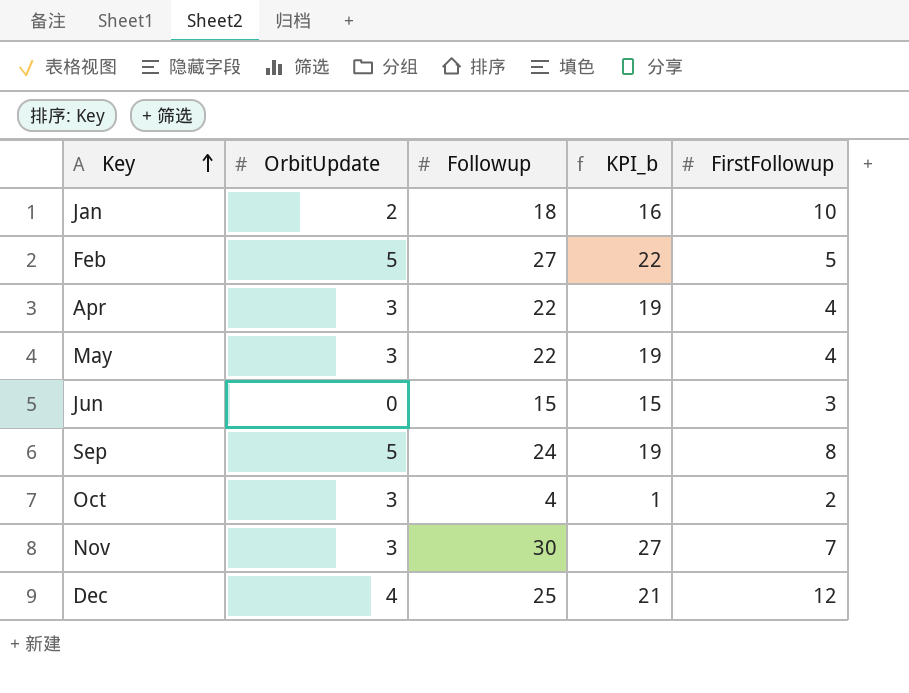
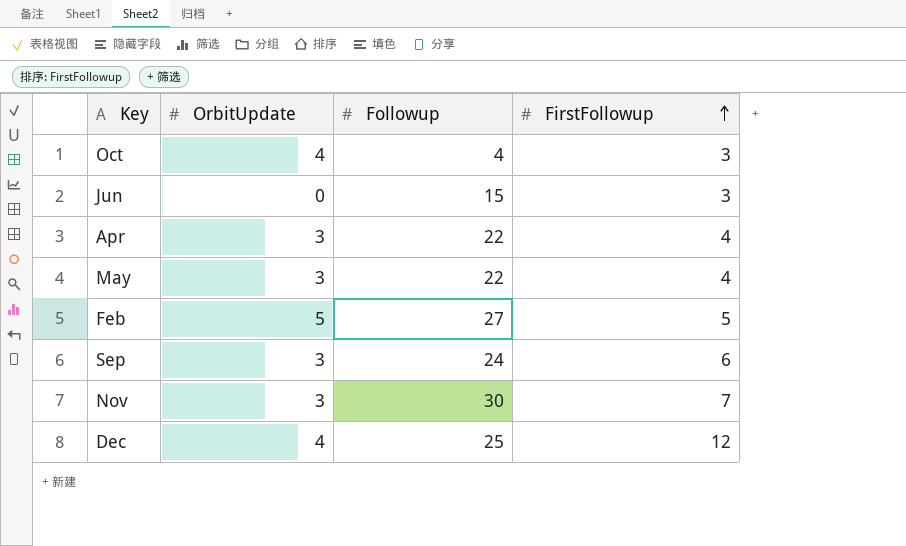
row order: Key ascending -> FirstFollowup ascending
column KPI_b | formula: [Followup] - [OrbitUpdate] -> none
row Jan: 2 | 18 | 16 | 10 -> none
Oct | OrbitUpdate: 3 -> 4
Oct | FirstFollowup: 2 -> 3
Sep | OrbitUpdate: 5 -> 3
Sep | FirstFollowup: 8 -> 6

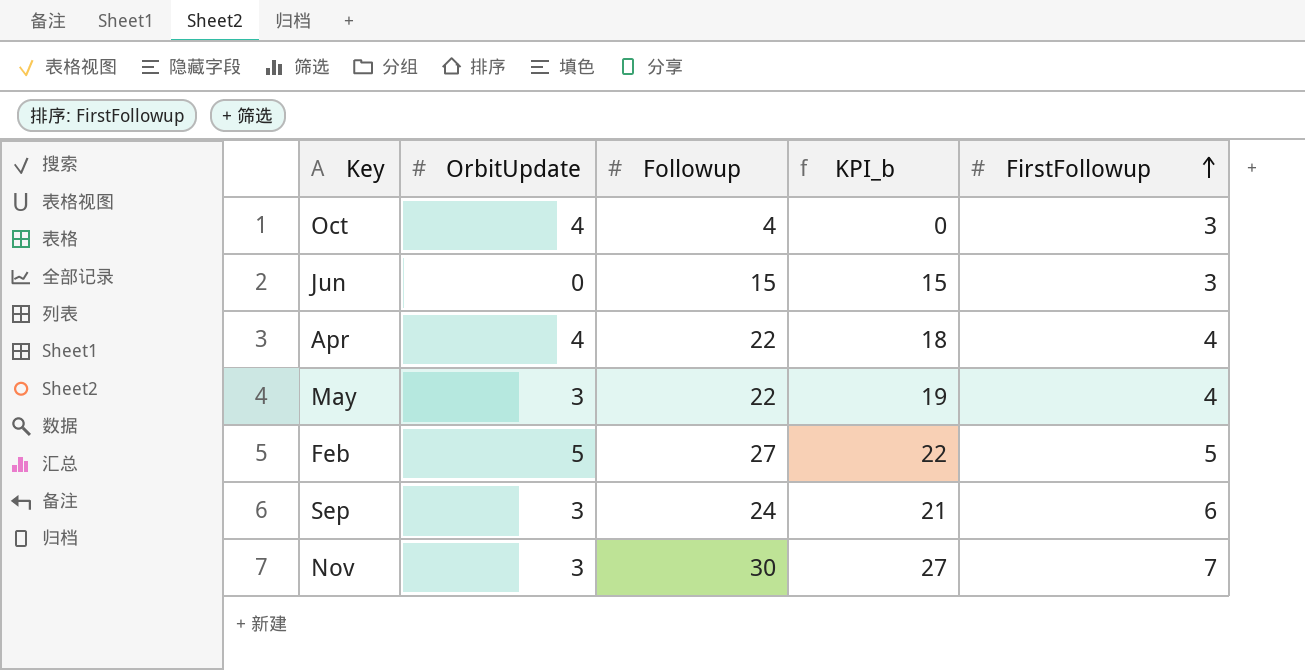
column KPI_b | formula: none -> [Followup] - [OrbitUpdate]
row Dec: 4 | 25 | 12 -> none
Apr | OrbitUpdate: 3 -> 4

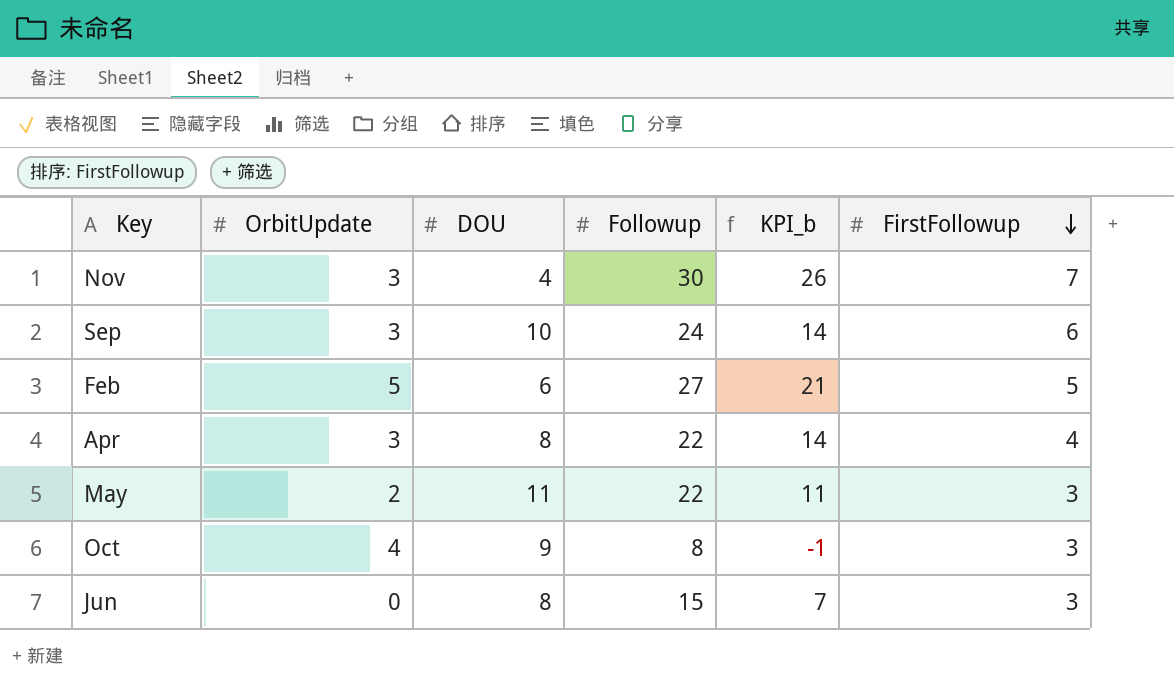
row order: FirstFollowup ascending -> FirstFollowup descending
column DOU | position: none -> 3
column KPI_b | formula: [Followup] - [OrbitUpdate] -> [Followup] - [DOU]
Apr | OrbitUpdate: 4 -> 3
May | OrbitUpdate: 3 -> 2
May | FirstFollowup: 4 -> 3
Oct | Followup: 4 -> 8

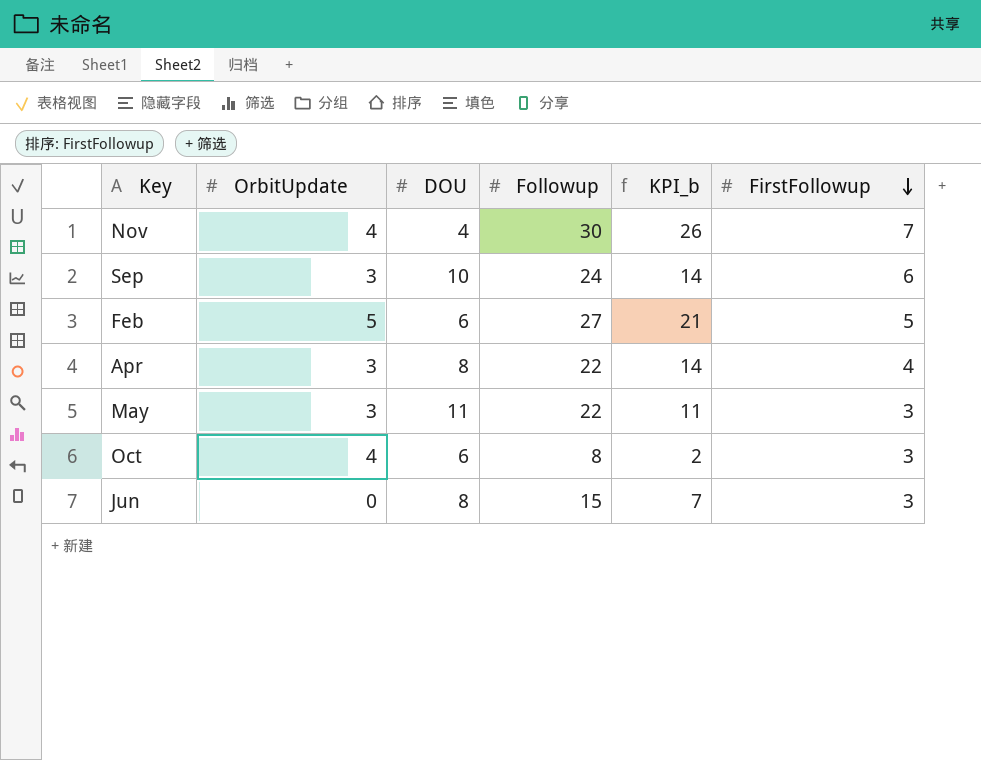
Nov | OrbitUpdate: 3 -> 4
May | OrbitUpdate: 2 -> 3
Oct | DOU: 9 -> 6
Oct | KPI_b: -1 -> 2

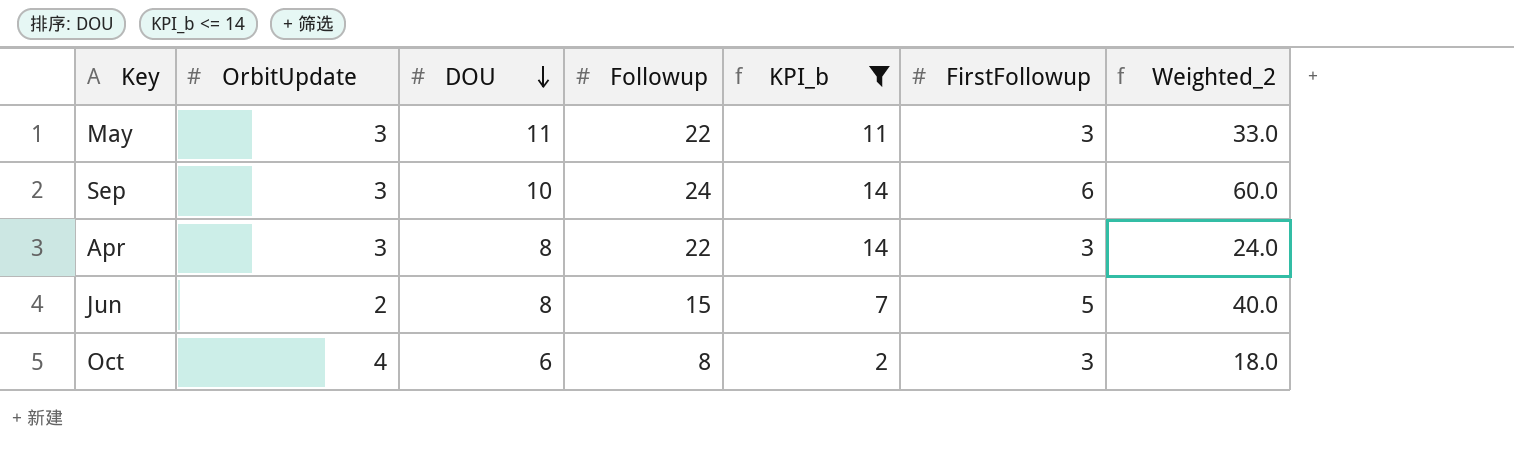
filter: none -> KPI_b <= 14
row order: FirstFollowup descending -> DOU descending
column Weighted_2 | formula: none -> [DOU] * [FirstFollowup]
Apr | FirstFollowup: 4 -> 3
Jun | OrbitUpdate: 0 -> 2
Jun | FirstFollowup: 3 -> 5

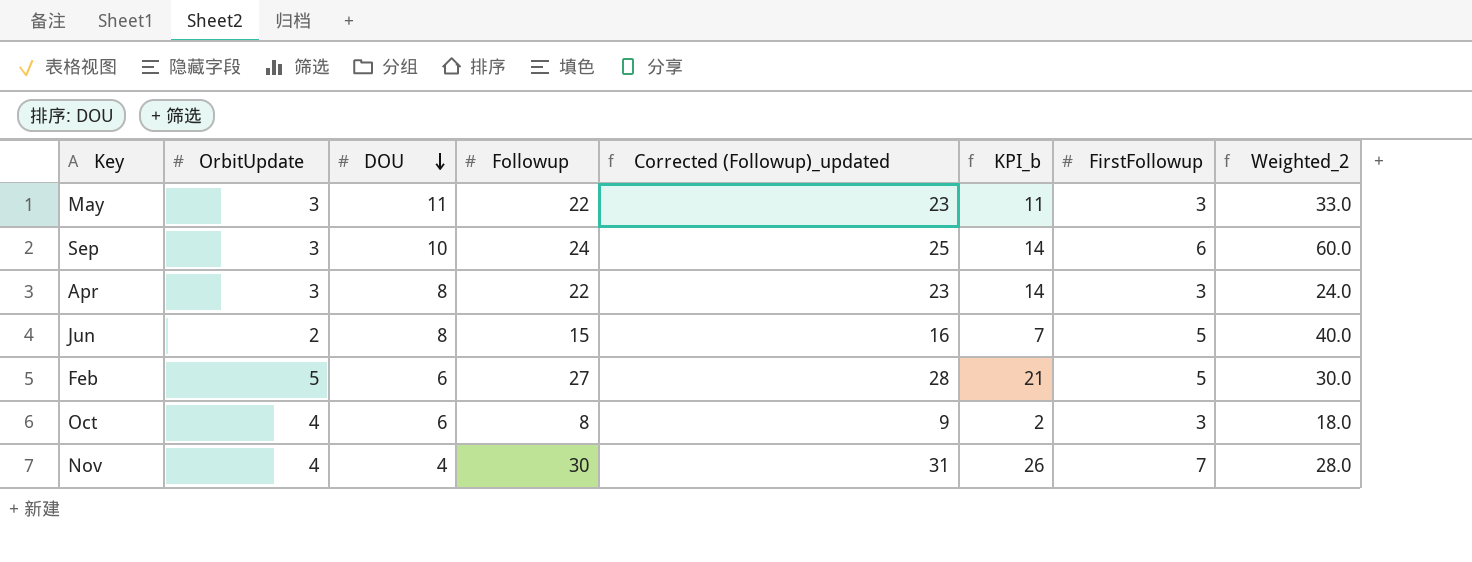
filter: KPI_b <= 14 -> none
column Corrected (Followup)_updated | formula: none -> [Followup] + 1

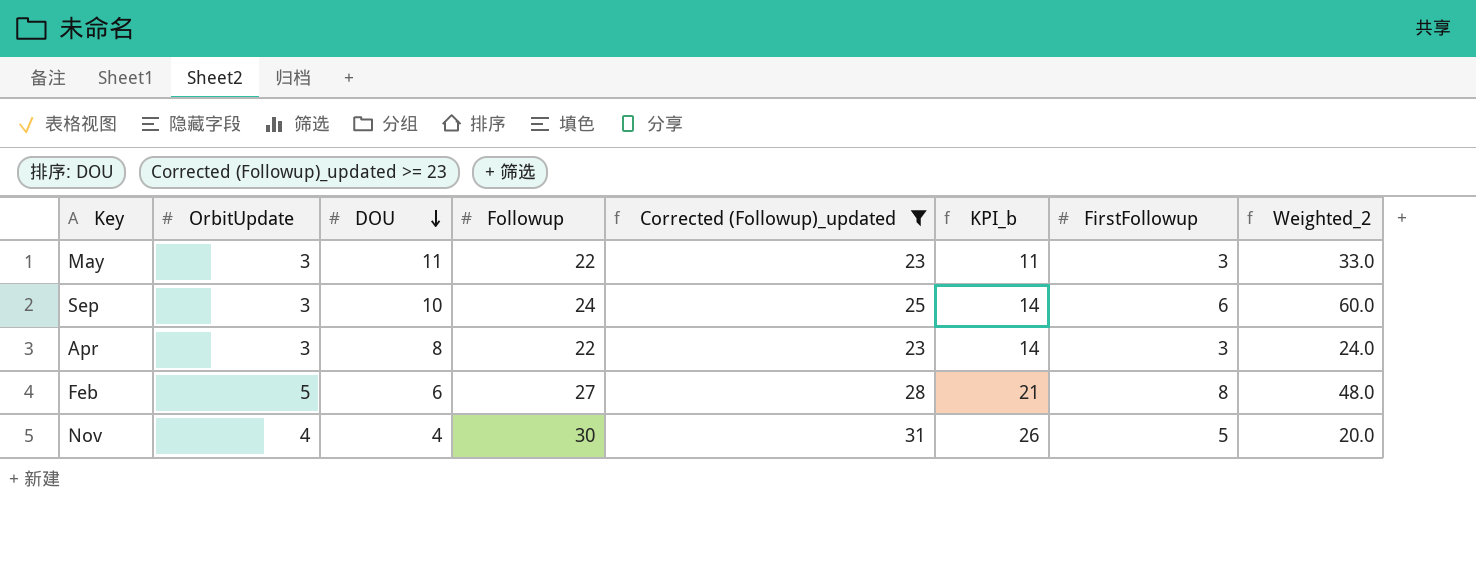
filter: none -> Corrected (Followup)_updated >= 23
Feb | FirstFollowup: 5 -> 8
Feb | Weighted_2: 30.0 -> 48.0
Nov | FirstFollowup: 7 -> 5
Nov | Weighted_2: 28.0 -> 20.0

